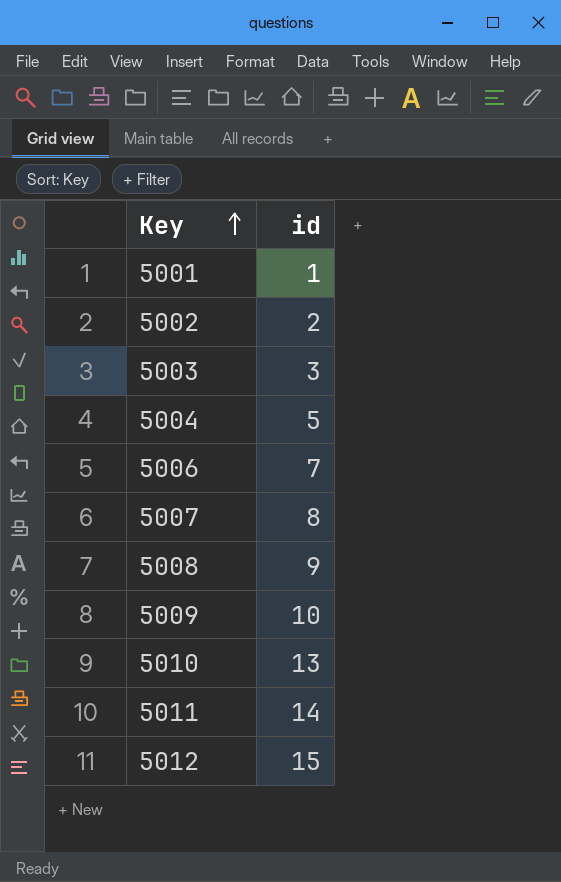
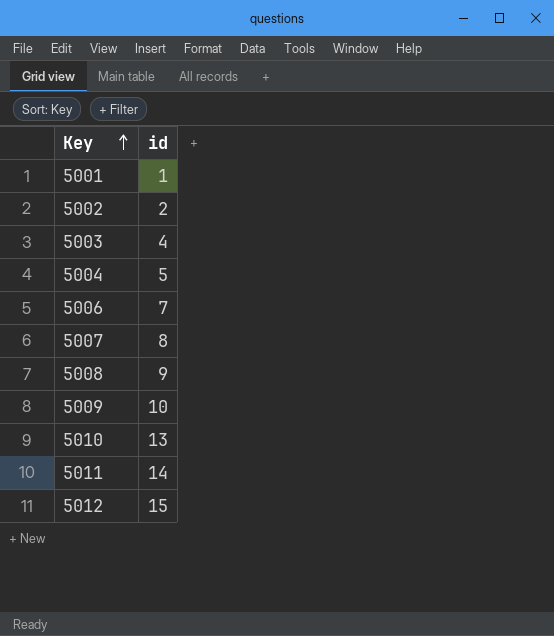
5003 | id: 3 -> 4

